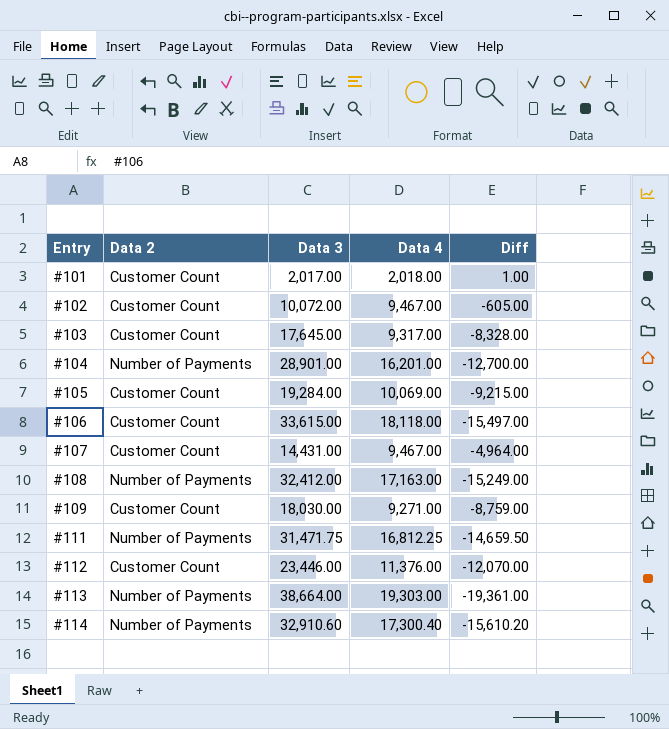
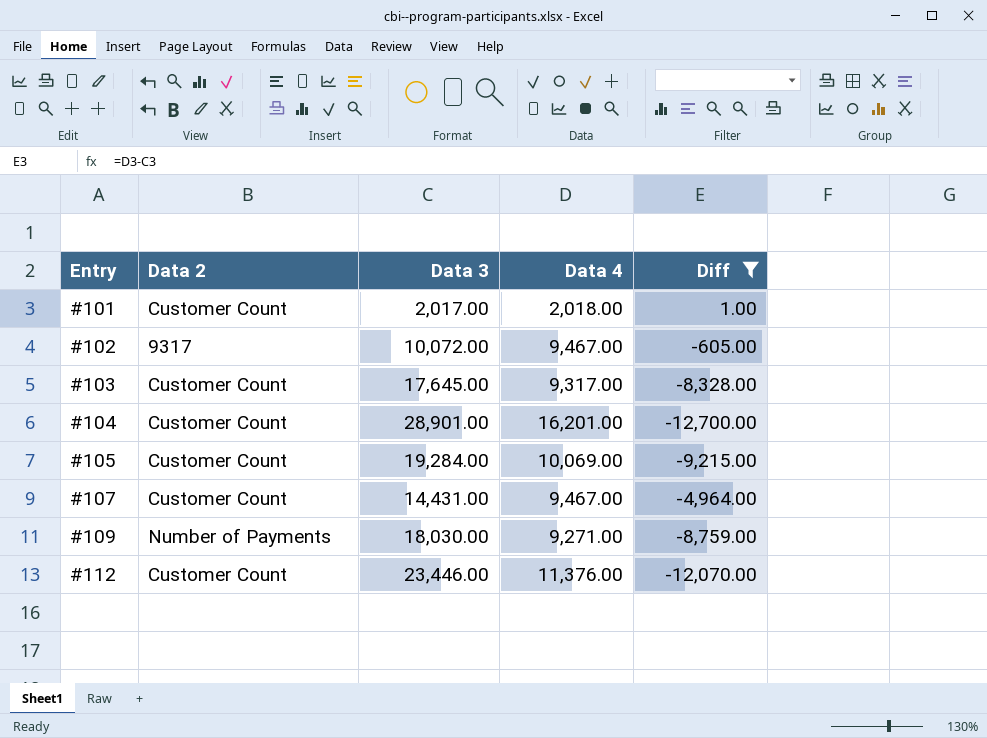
filter: none -> Diff >= -12,700.00
#102 | Data 2: Customer Count -> 9317
#104 | Data 2: Number of Payments -> Customer Count
#109 | Data 2: Customer Count -> Number of Payments

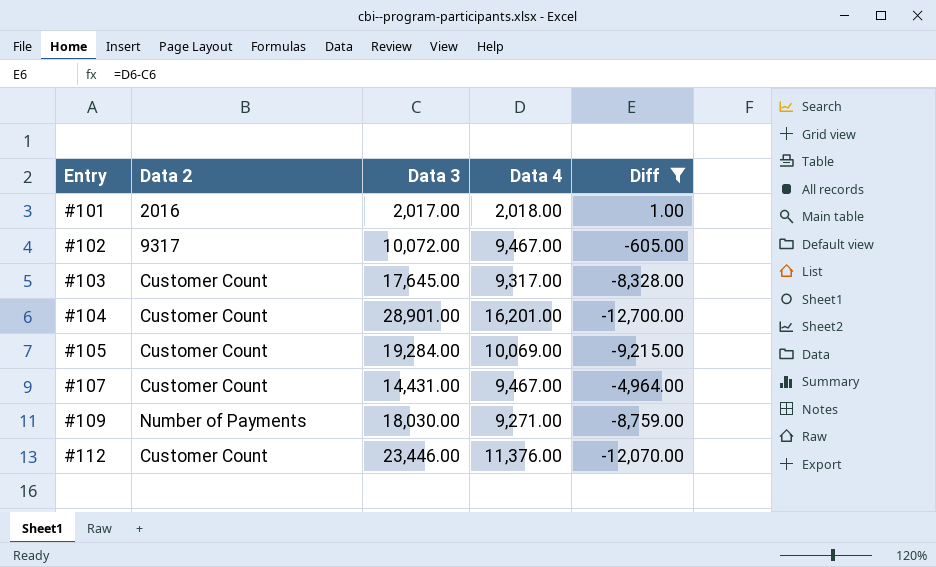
#101 | Data 2: Customer Count -> 2016

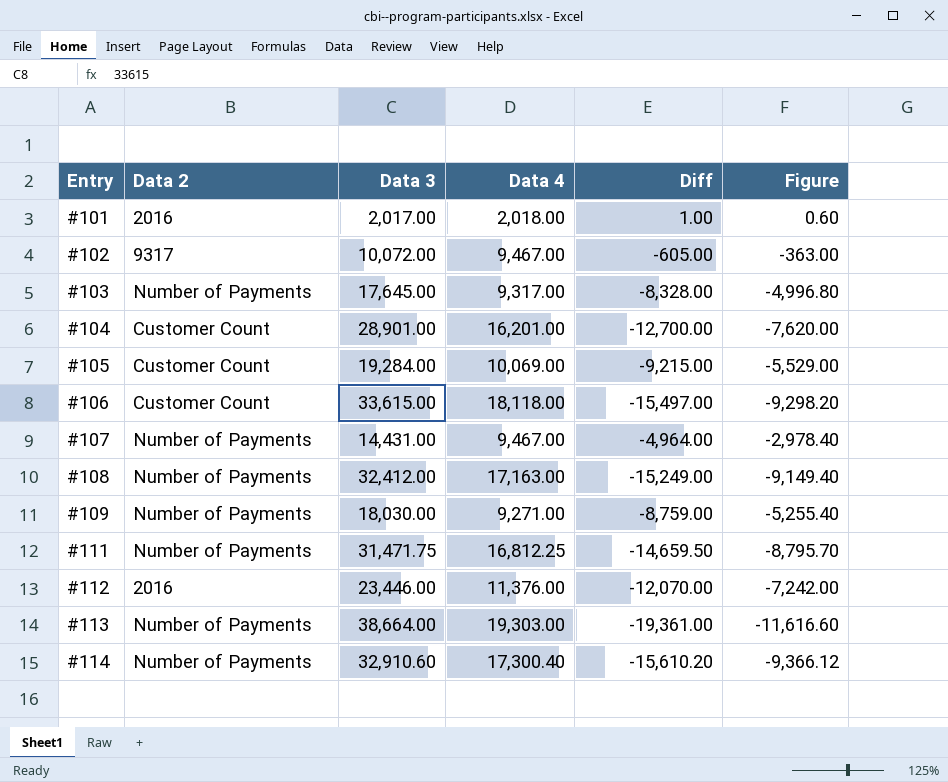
filter: Diff >= -12,700.00 -> none
column Figure | formula: none -> [Diff] * 0.6
#103 | Data 2: Customer Count -> Number of Payments
#107 | Data 2: Customer Count -> Number of Payments
#112 | Data 2: Customer Count -> 2016

